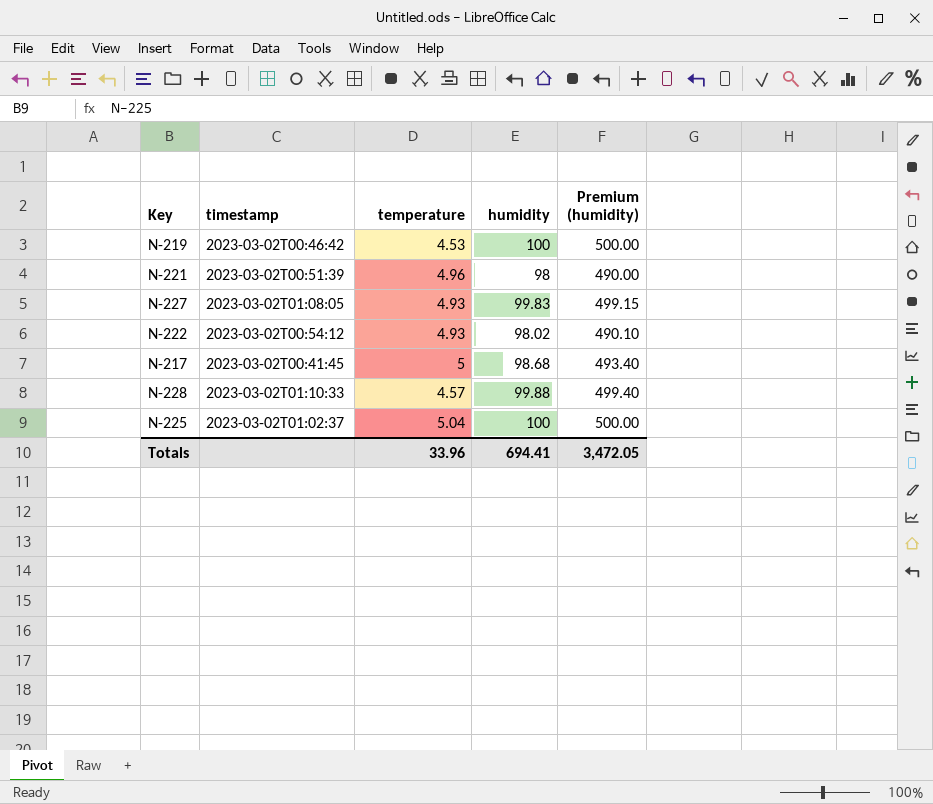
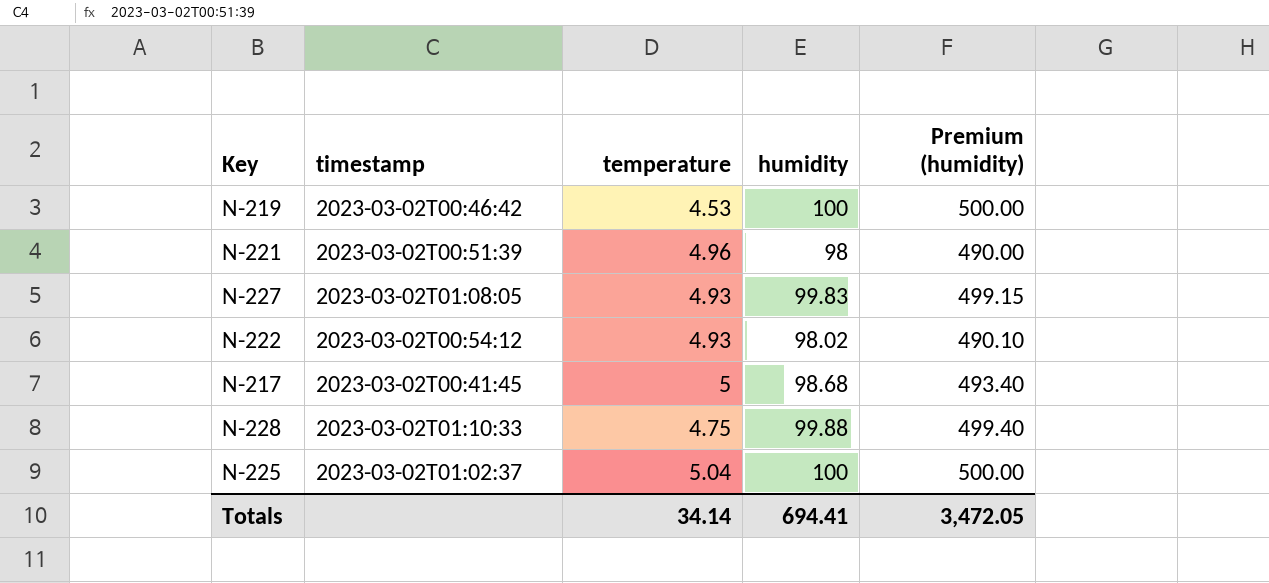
N-228 | temperature: 4.57 -> 4.75
Totals | temperature: 33.96 -> 34.14

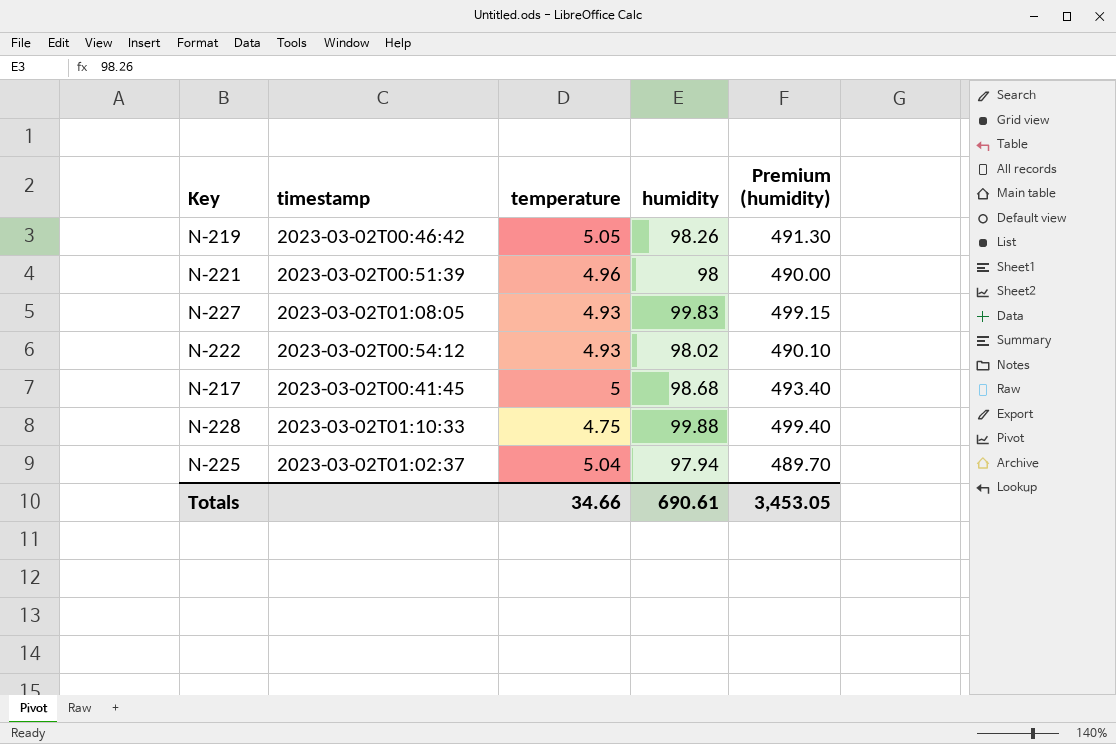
N-219 | temperature: 4.53 -> 5.05
N-219 | humidity: 100 -> 98.26
N-219 | Premium (humidity): 500.00 -> 491.30
N-225 | humidity: 100 -> 97.94
N-225 | Premium (humidity): 500.00 -> 489.70
Totals | temperature: 34.14 -> 34.66
Totals | humidity: 694.41 -> 690.61
Totals | Premium (humidity): 3,472.05 -> 3,453.05

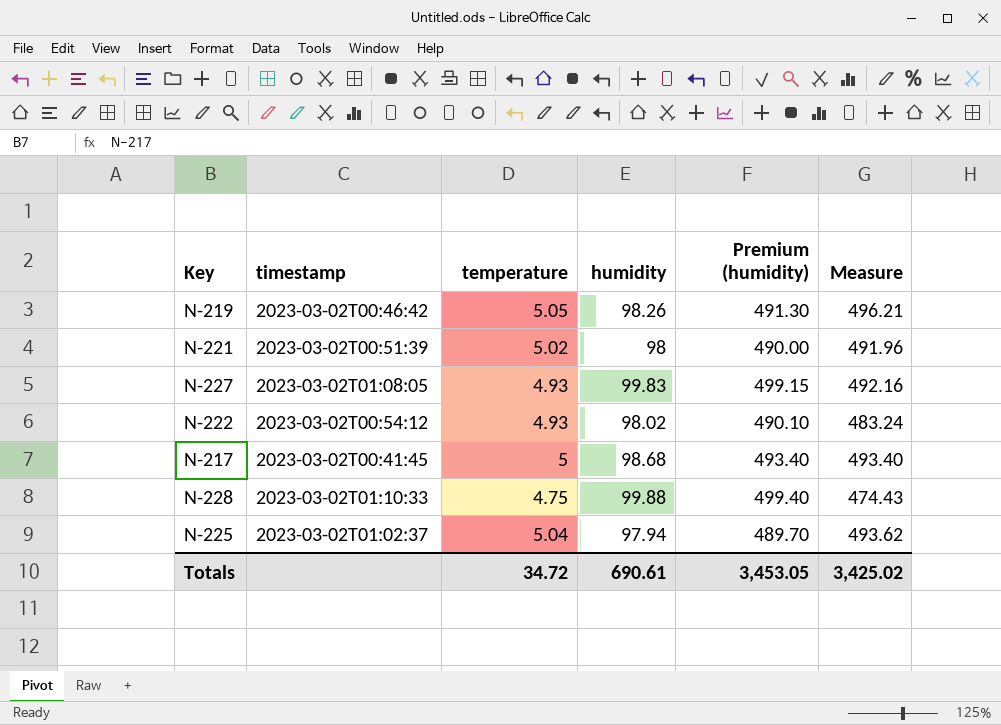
column Measure | formula: none -> [temperature] * [humidity]
N-221 | temperature: 4.96 -> 5.02
Totals | temperature: 34.66 -> 34.72

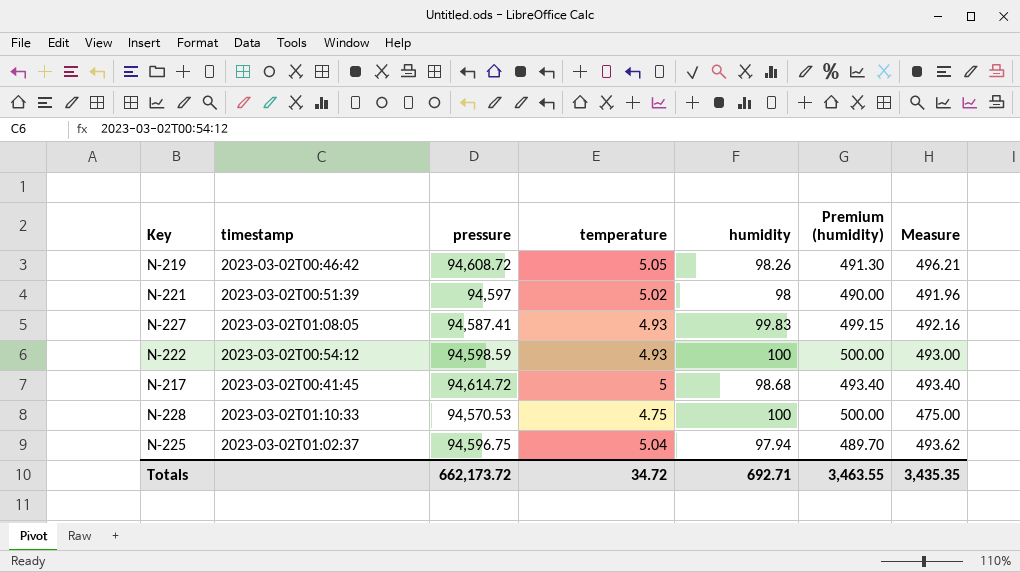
column pressure | position: none -> 3
N-222 | humidity: 98.02 -> 100
N-222 | Premium (humidity): 490.10 -> 500.00
N-222 | Measure: 483.24 -> 493.00
N-228 | humidity: 99.88 -> 100
N-228 | Premium (humidity): 499.40 -> 500.00
N-228 | Measure: 474.43 -> 475.00
Totals | humidity: 690.61 -> 692.71
Totals | Premium (humidity): 3,453.05 -> 3,463.55
Totals | Measure: 3,425.02 -> 3,435.35

